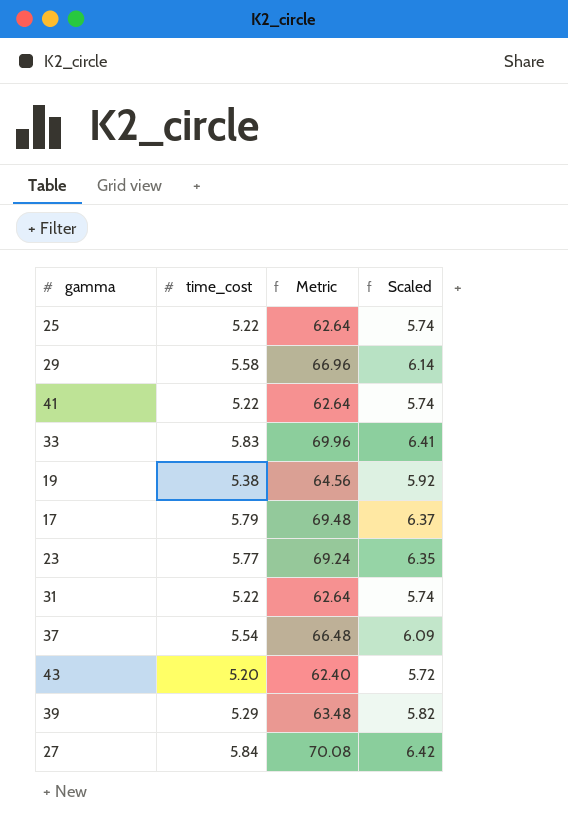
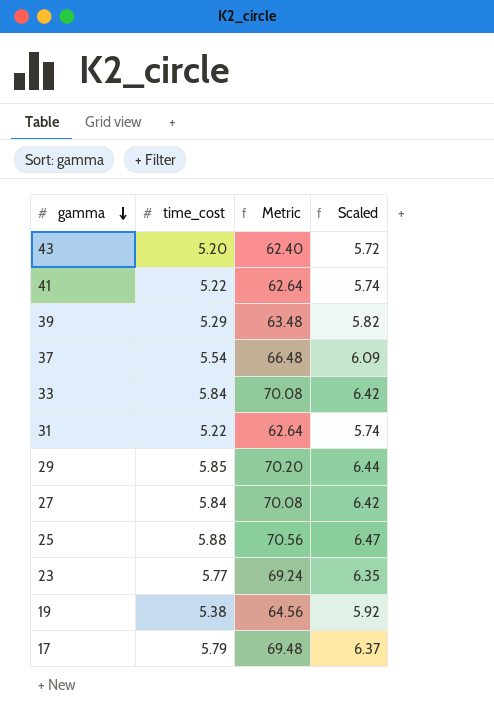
row order: none -> gamma descending
33 | time_cost: 5.83 -> 5.84
33 | Metric: 69.96 -> 70.08
33 | Scaled: 6.41 -> 6.42
29 | time_cost: 5.58 -> 5.85
29 | Metric: 66.96 -> 70.20
29 | Scaled: 6.14 -> 6.44
25 | time_cost: 5.22 -> 5.88
25 | Metric: 62.64 -> 70.56
25 | Scaled: 5.74 -> 6.47

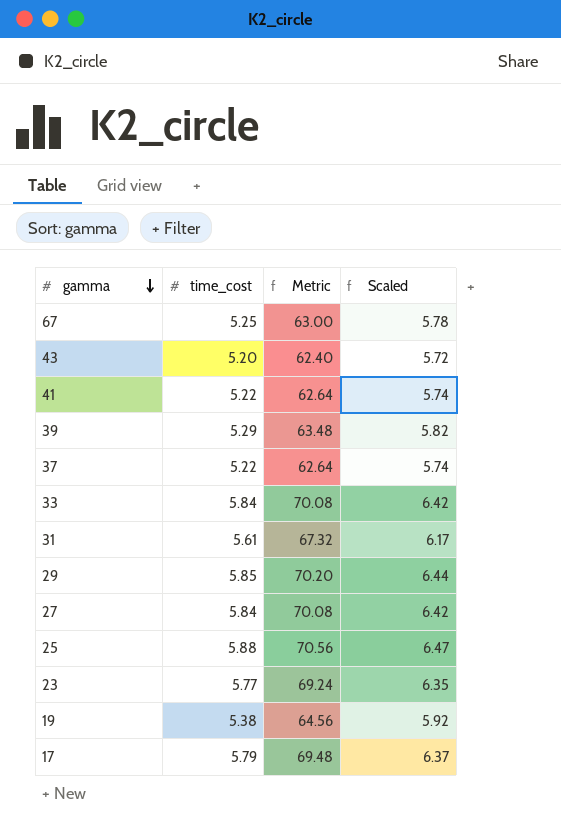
row 67: none -> 5.25 | 63.00 | 5.78
37 | time_cost: 5.54 -> 5.22
37 | Metric: 66.48 -> 62.64
37 | Scaled: 6.09 -> 5.74
31 | time_cost: 5.22 -> 5.61
31 | Metric: 62.64 -> 67.32
31 | Scaled: 5.74 -> 6.17

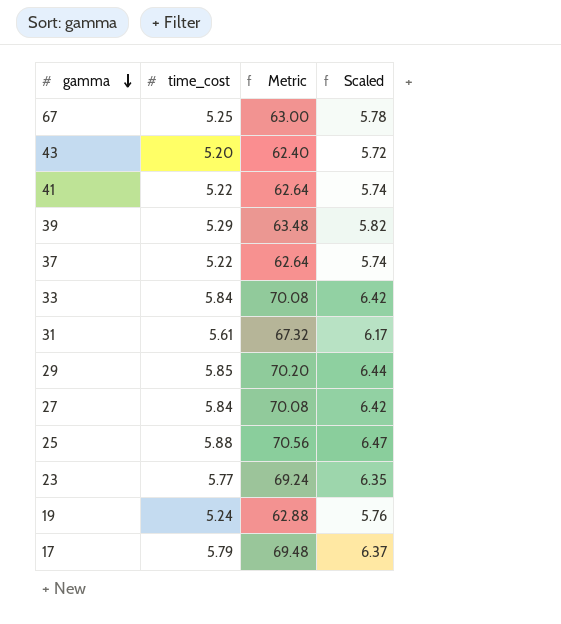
19 | time_cost: 5.38 -> 5.24
19 | Metric: 64.56 -> 62.88
19 | Scaled: 5.92 -> 5.76

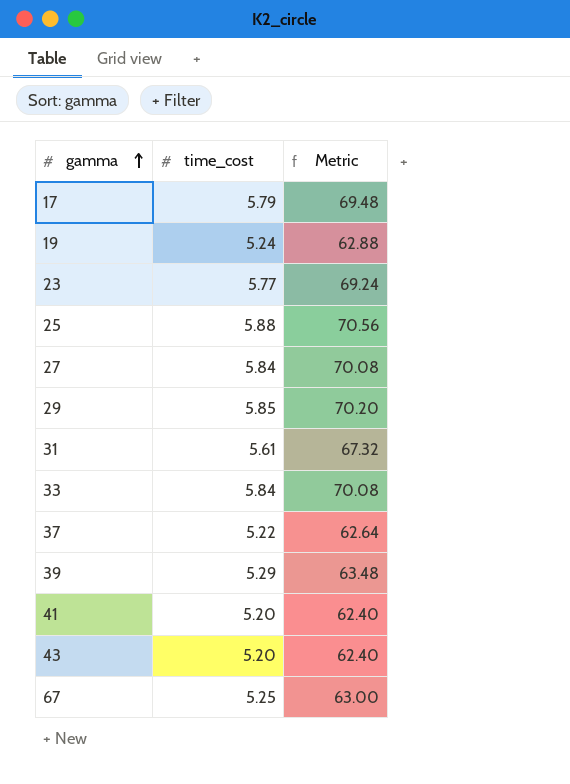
row order: gamma descending -> gamma ascending
column Scaled | formula: [time_cost] * 1.1 -> none
41 | time_cost: 5.22 -> 5.20
41 | Metric: 62.64 -> 62.40

